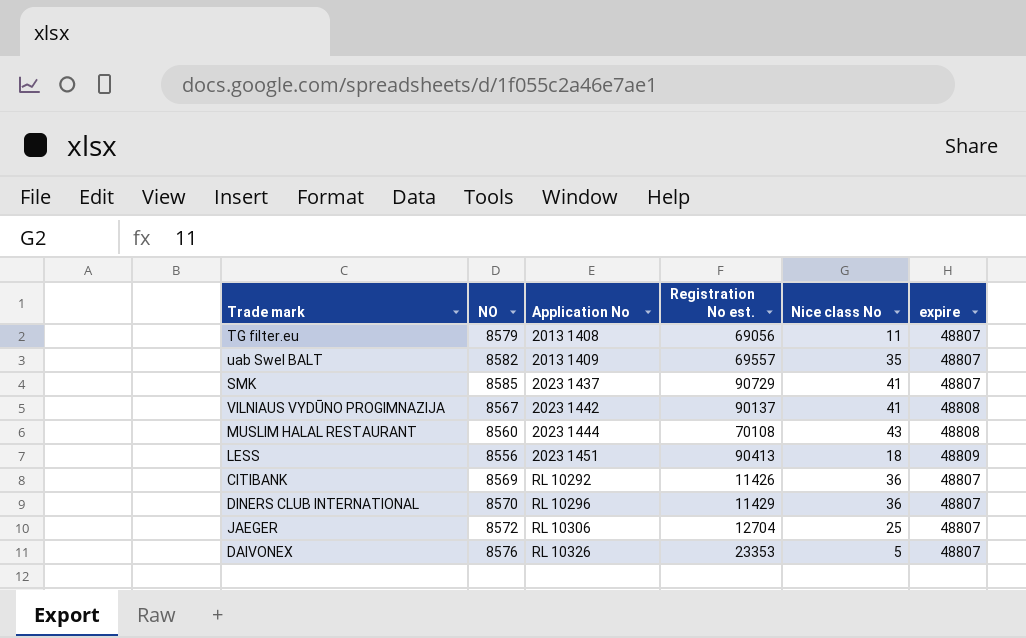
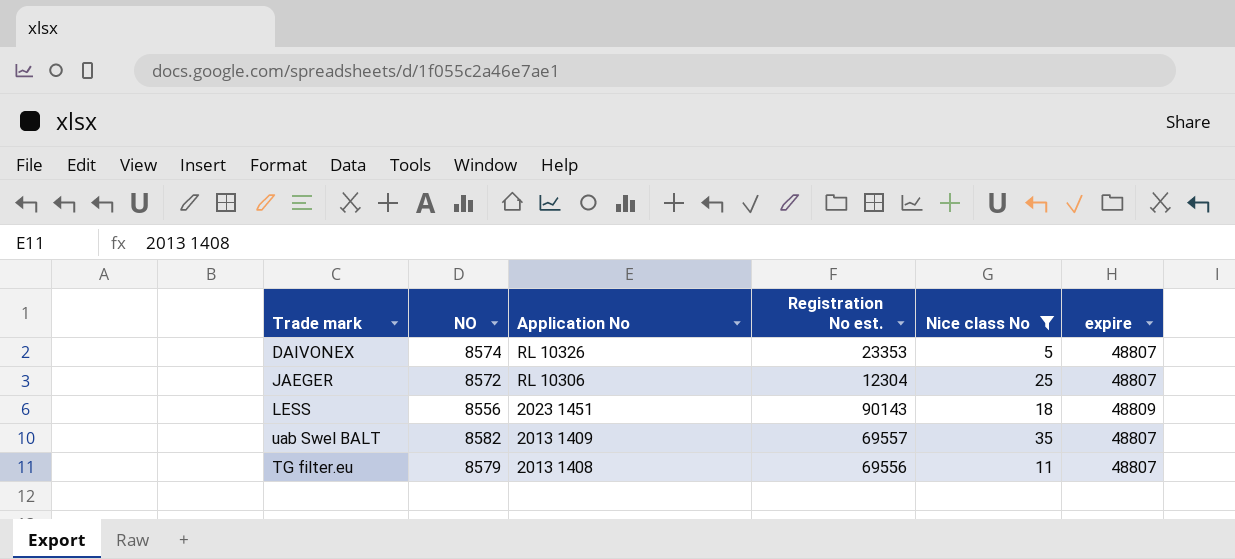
filter: none -> Nice class No <= 35
row order: Application No ascending -> Application No descending
DAIVONEX | NO: 8576 -> 8574
JAEGER | Registration No est.: 12704 -> 12304
LESS | Registration No est.: 90413 -> 90143
TG filter.eu | Registration No est.: 69056 -> 69556

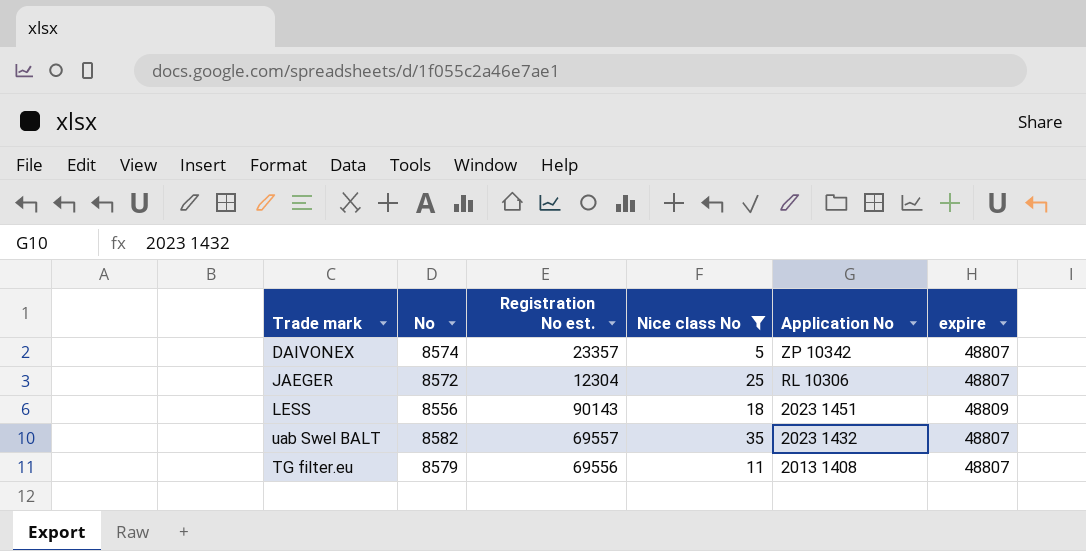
column name: NO -> No
column Application No | position: 3 -> 5
DAIVONEX | Registration No est.: 23353 -> 23357
DAIVONEX | Application No: RL 10326 -> ZP 10342
uab Swel BALT | Application No: 2013 1409 -> 2023 1432

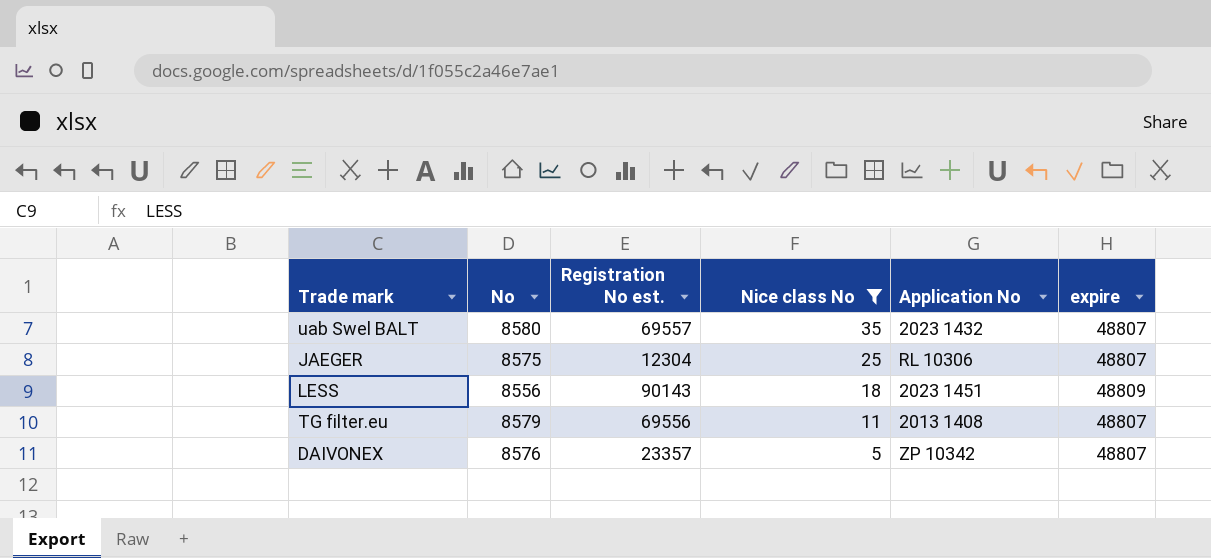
row order: Application No descending -> Nice class No descending
uab Swel BALT | No: 8582 -> 8580
JAEGER | No: 8572 -> 8575
DAIVONEX | No: 8574 -> 8576

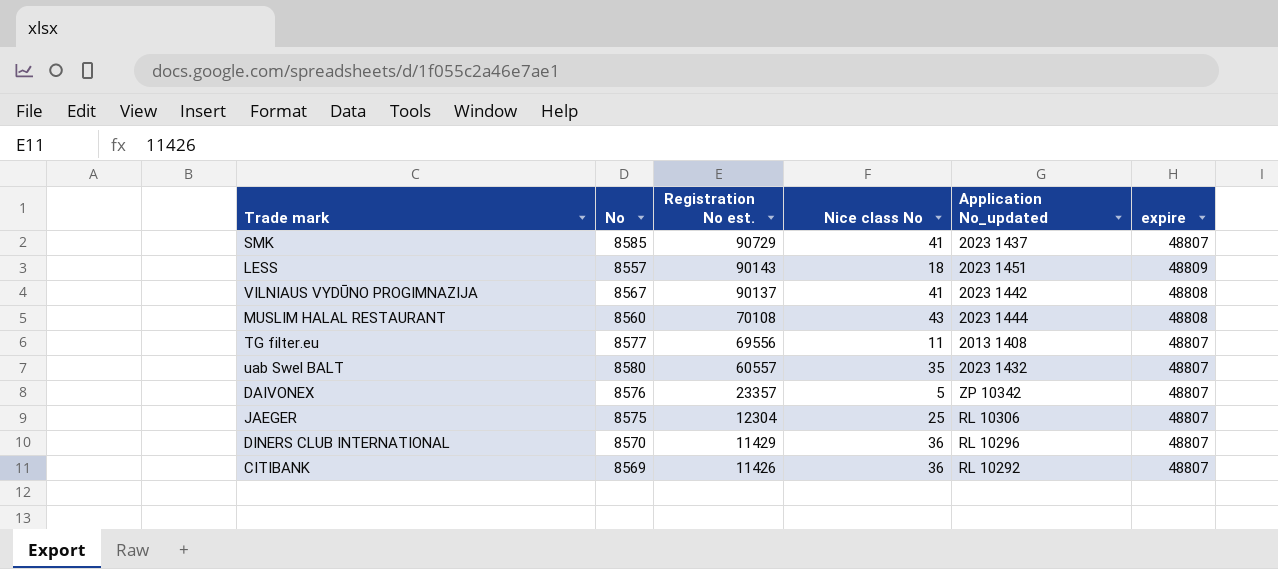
filter: Nice class No <= 35 -> none
row order: Nice class No descending -> Registration No est. descending
column name: Application No -> Application No_updated
LESS | No: 8556 -> 8557
TG filter.eu | No: 8579 -> 8577
uab Swel BALT | Registration No est.: 69557 -> 60557

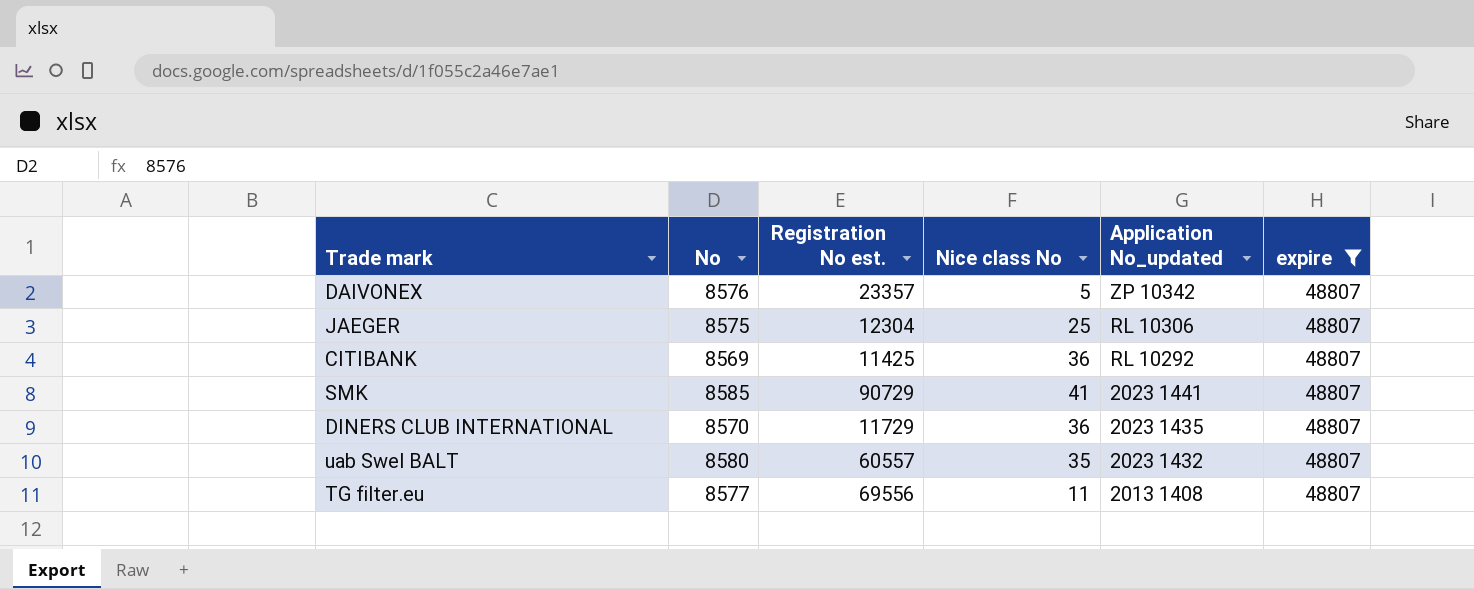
filter: none -> expire = 48807
row order: Registration No est. descending -> Application No_updated descending
CITIBANK | Registration No est.: 11426 -> 11425
SMK | Application No_updated: 2023 1437 -> 2023 1441
DINERS CLUB INTERNATIONAL | Registration No est.: 11429 -> 11729
DINERS CLUB INTERNATIONAL | Application No_updated: RL 10296 -> 2023 1435

